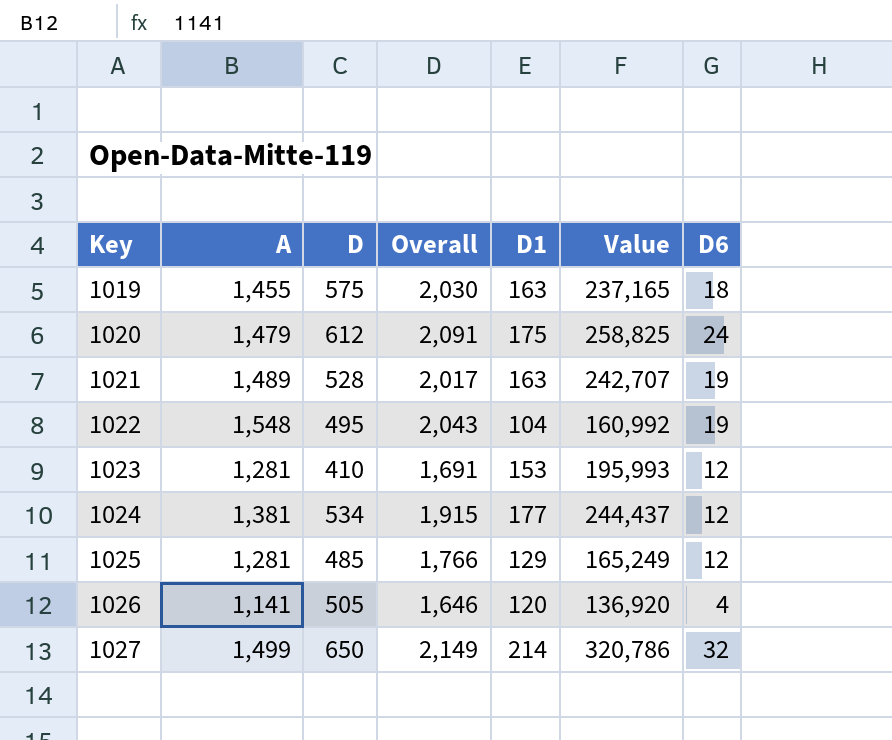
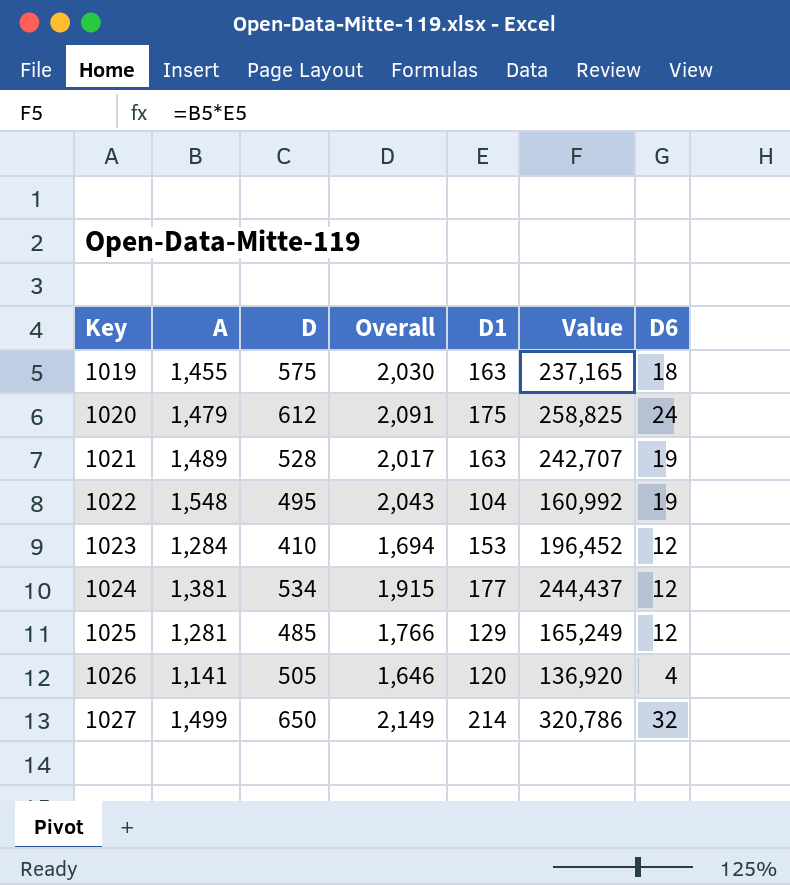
1023 | A: 1,281 -> 1,284
1023 | Overall: 1,691 -> 1,694
1023 | Value: 195,993 -> 196,452

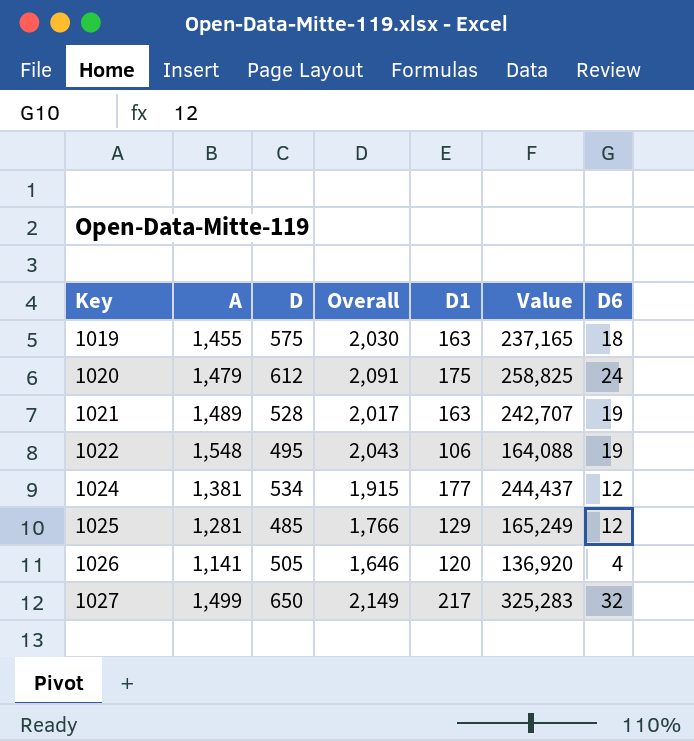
row 1023: 1,284 | 410 | 1,694 | 153 | 196,452 | 12 -> none
1022 | D1: 104 -> 106
1022 | Value: 160,992 -> 164,088
1027 | D1: 214 -> 217
1027 | Value: 320,786 -> 325,283

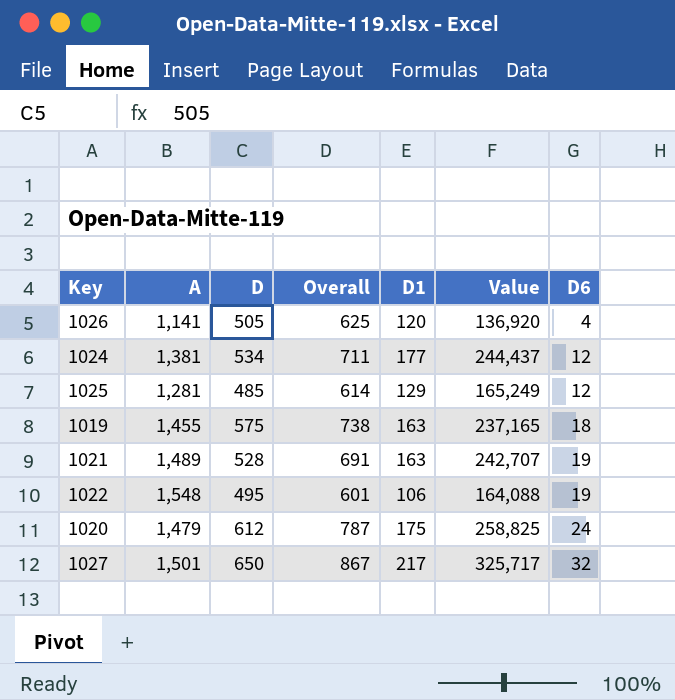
row order: Key ascending -> D6 ascending
column Overall | formula: [A] + [D] -> [D] + [D1]
1027 | A: 1,499 -> 1,501
1027 | Value: 325,283 -> 325,717

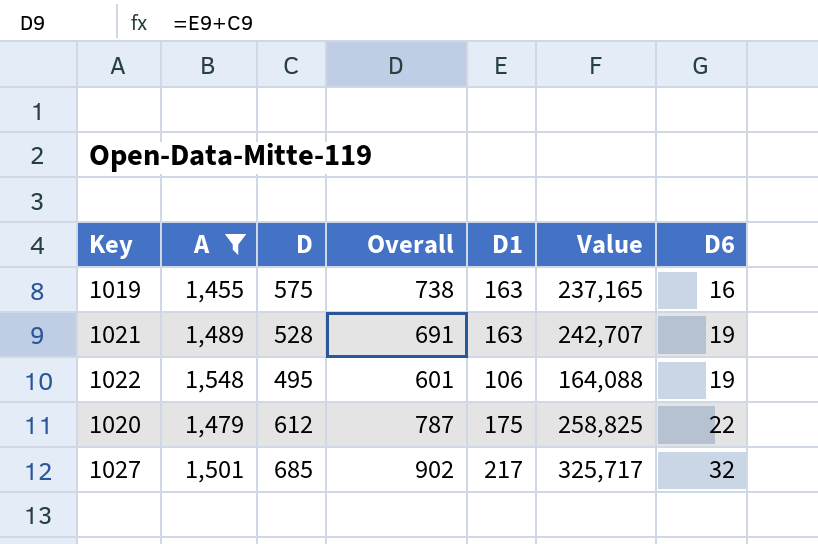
filter: none -> A >= 1,455
1019 | D6: 18 -> 16
1020 | D6: 24 -> 22
1027 | D: 650 -> 685
1027 | Overall: 867 -> 902

